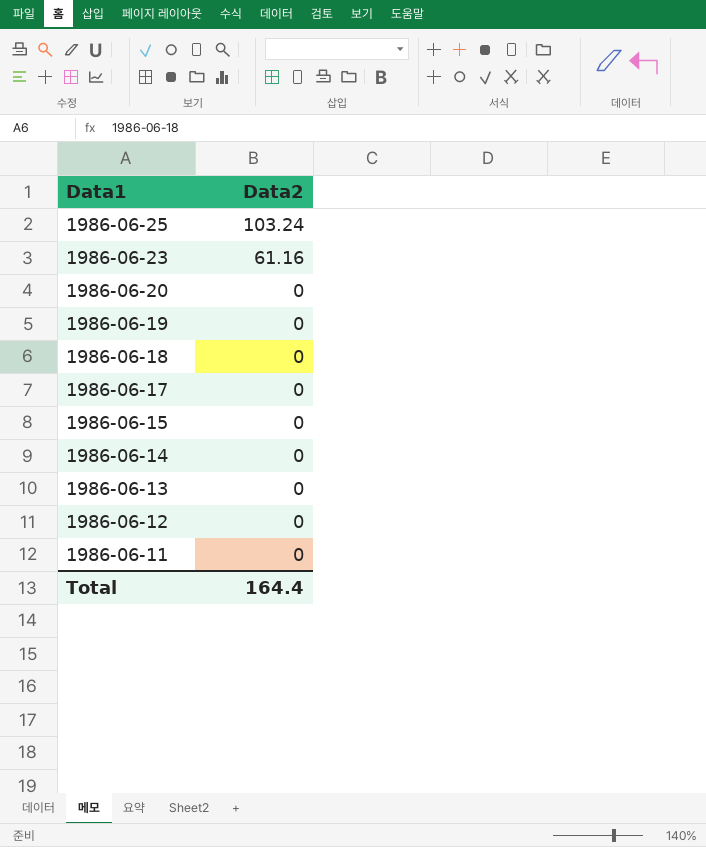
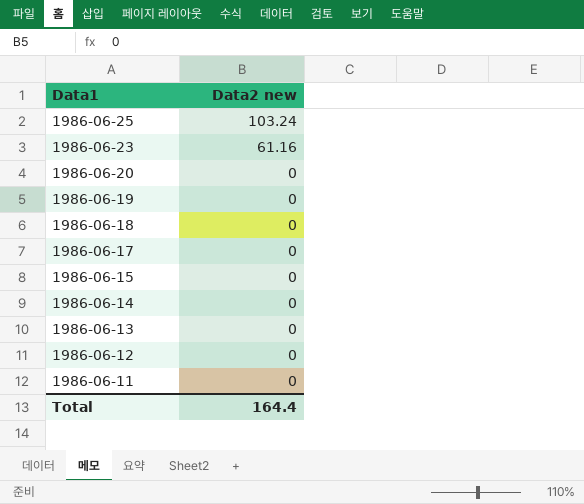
column name: Data2 -> Data2 new

